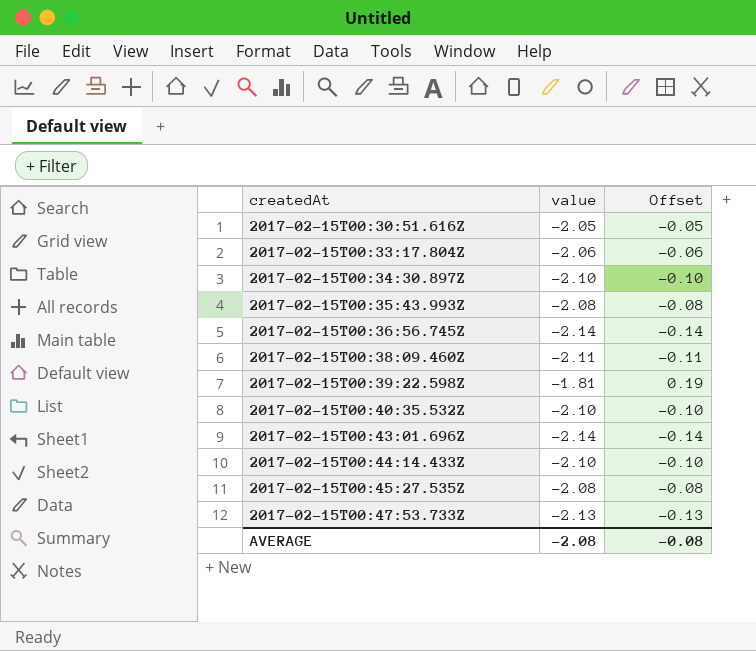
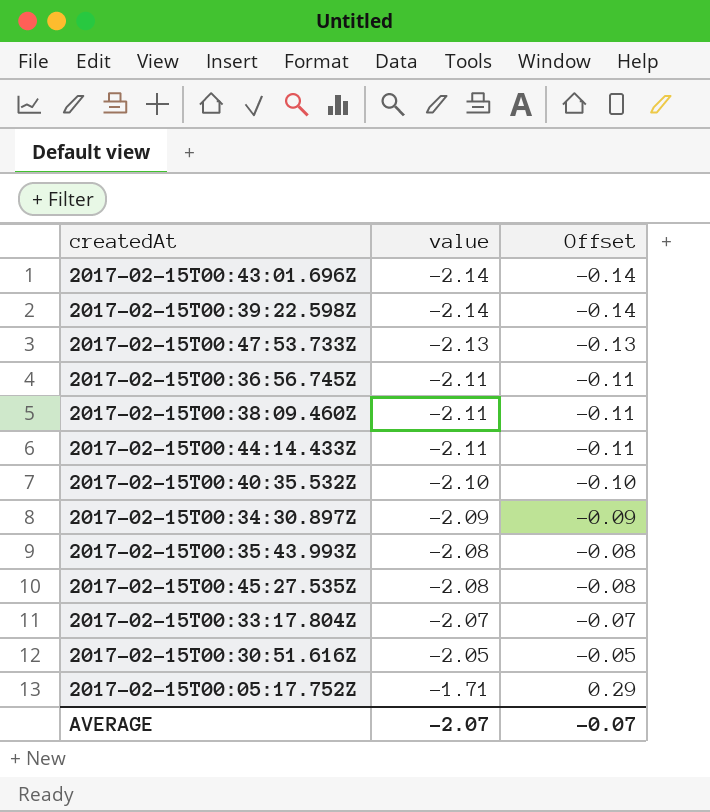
row order: createdAt ascending -> value ascending
2017-02-15T00:39:22.598Z | value: -1.81 -> -2.14
2017-02-15T00:39:22.598Z | Offset: 0.19 -> -0.14
2017-02-15T00:36:56.745Z | value: -2.14 -> -2.11
2017-02-15T00:36:56.745Z | Offset: -0.14 -> -0.11
2017-02-15T00:44:14.433Z | value: -2.10 -> -2.11
2017-02-15T00:44:14.433Z | Offset: -0.10 -> -0.11
2017-02-15T00:34:30.897Z | value: -2.10 -> -2.09
2017-02-15T00:34:30.897Z | Offset: -0.10 -> -0.09
2017-02-15T00:33:17.804Z | value: -2.06 -> -2.07
2017-02-15T00:33:17.804Z | Offset: -0.06 -> -0.07
row 2017-02-15T00:05:17.752Z: none -> -1.71 | 0.29
AVERAGE | value: -2.08 -> -2.07
AVERAGE | Offset: -0.08 -> -0.07

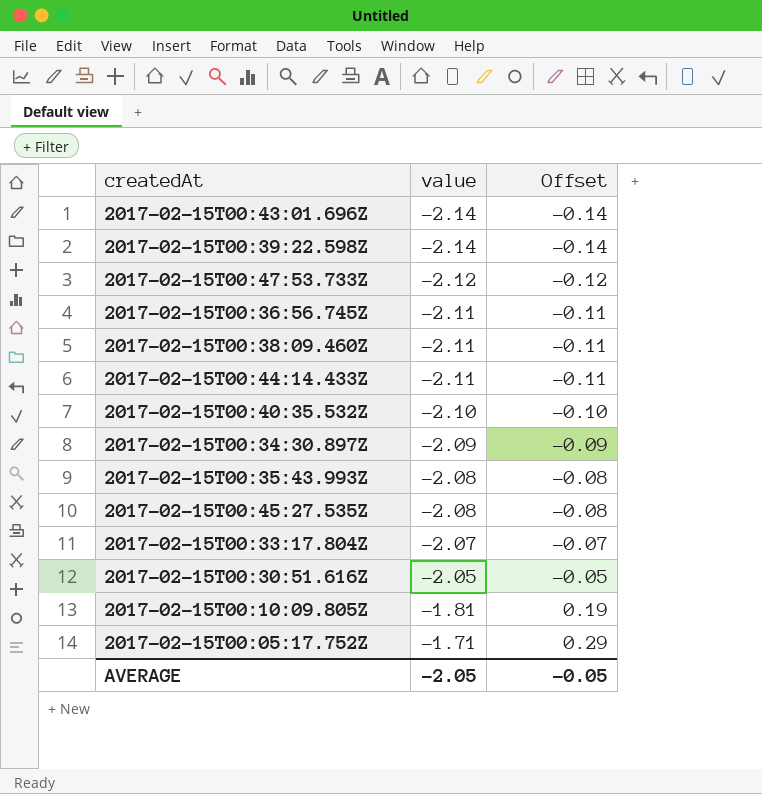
2017-02-15T00:47:53.733Z | value: -2.13 -> -2.12
2017-02-15T00:47:53.733Z | Offset: -0.13 -> -0.12
row 2017-02-15T00:10:09.805Z: none -> -1.81 | 0.19
AVERAGE | value: -2.07 -> -2.05
AVERAGE | Offset: -0.07 -> -0.05

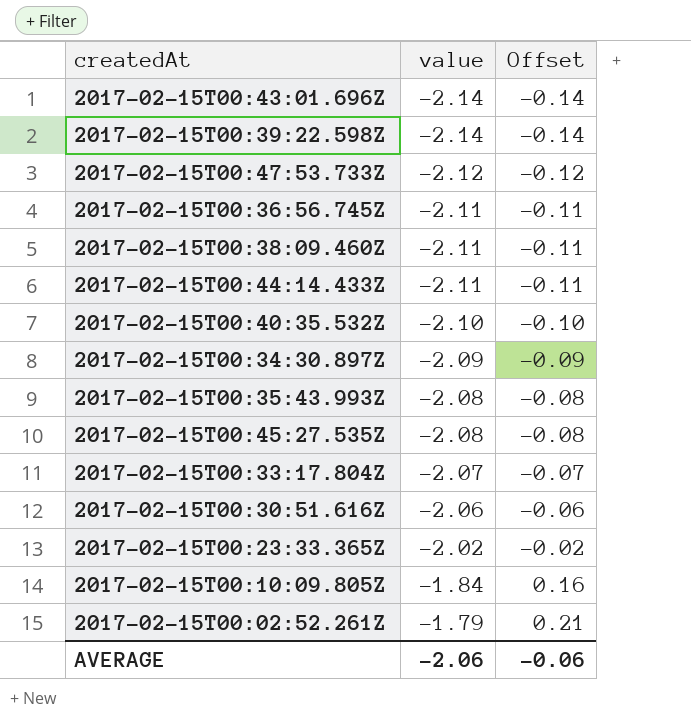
row 2017-02-15T00:05:17.752Z: -1.71 | 0.29 -> none
2017-02-15T00:30:51.616Z | value: -2.05 -> -2.06
2017-02-15T00:30:51.616Z | Offset: -0.05 -> -0.06
row 2017-02-15T00:23:33.365Z: none -> -2.02 | -0.02
2017-02-15T00:10:09.805Z | value: -1.81 -> -1.84
2017-02-15T00:10:09.805Z | Offset: 0.19 -> 0.16
row 2017-02-15T00:02:52.261Z: none -> -1.79 | 0.21
AVERAGE | value: -2.05 -> -2.06
AVERAGE | Offset: -0.05 -> -0.06

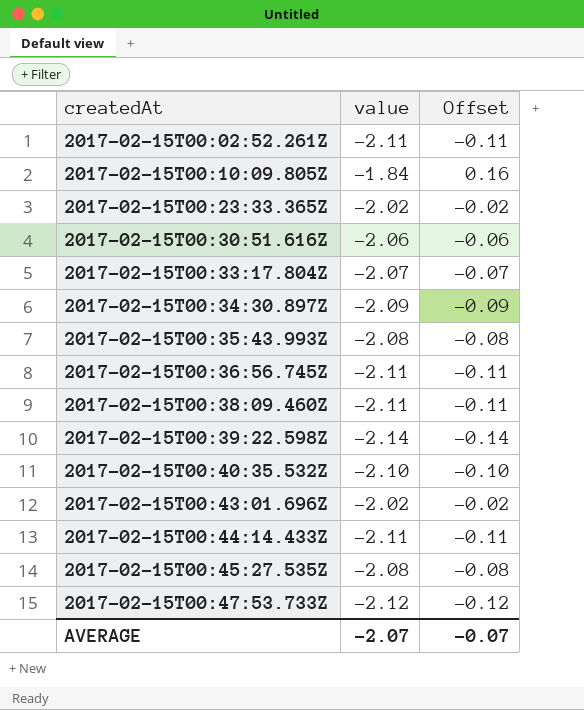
row order: value ascending -> createdAt ascending
2017-02-15T00:02:52.261Z | value: -1.79 -> -2.11
2017-02-15T00:02:52.261Z | Offset: 0.21 -> -0.11
2017-02-15T00:43:01.696Z | value: -2.14 -> -2.02
2017-02-15T00:43:01.696Z | Offset: -0.14 -> -0.02
AVERAGE | value: -2.06 -> -2.07
AVERAGE | Offset: -0.06 -> -0.07

